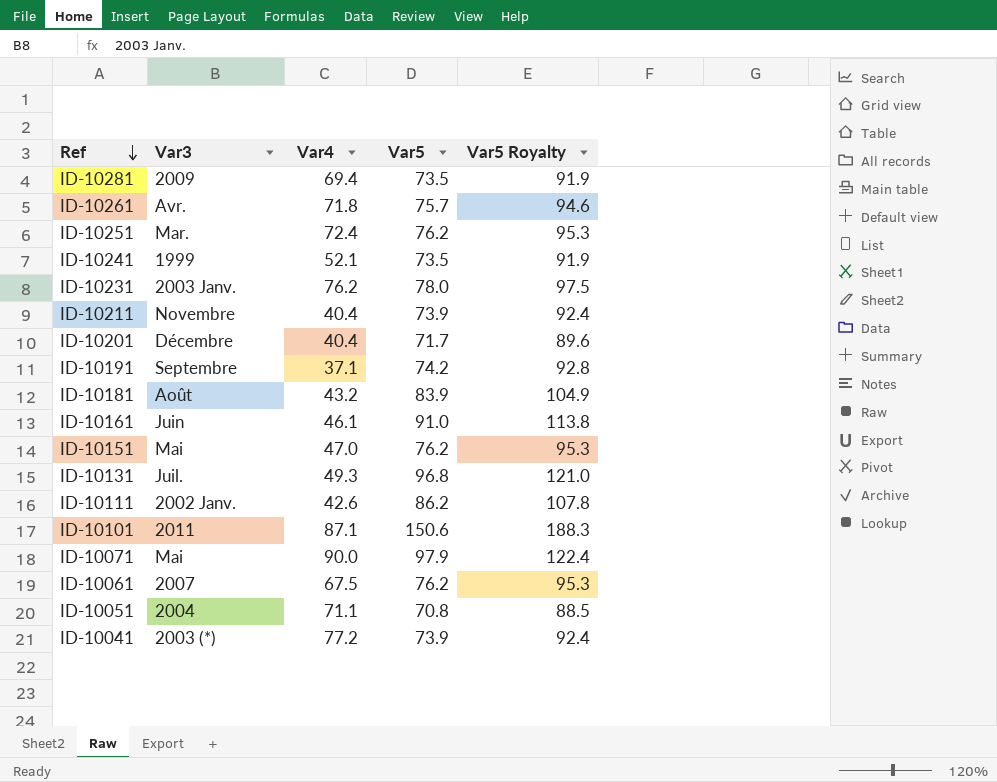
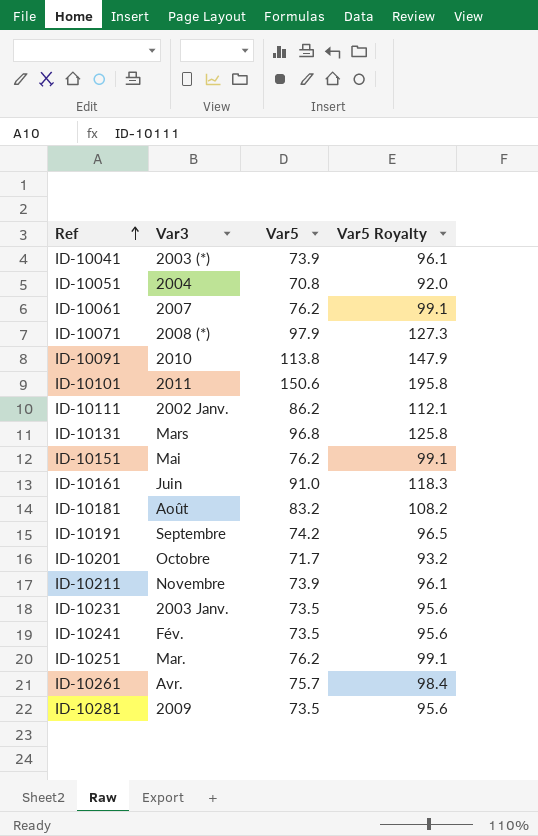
row order: Ref descending -> Ref ascending
column Var4 | position: 3 -> none
column Var5 Royalty | formula: [Var5] * 1.25 -> [Var5] * 1.3
ID-10071 | Var3: Mai -> 2008 (*)
row ID-10091: none -> 2010 | 113.8 | 147.9
ID-10131 | Var3: Juil. -> Mars
ID-10181 | Var5: 83.9 -> 83.2
ID-10201 | Var3: Décembre -> Octobre
ID-10231 | Var5: 78.0 -> 73.5
ID-10241 | Var3: 1999 -> Fév.

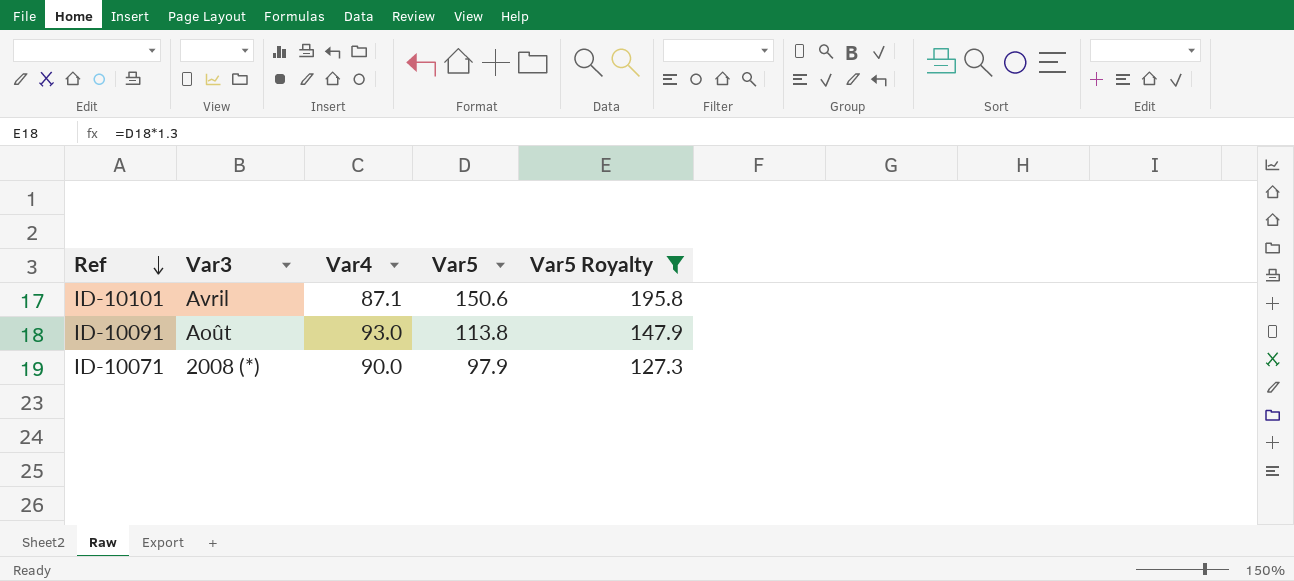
filter: none -> Var5 Royalty >= 127.3
row order: Ref ascending -> Ref descending
column Var4 | position: none -> 3
ID-10101 | Var3: 2011 -> Avril
ID-10091 | Var3: 2010 -> Août

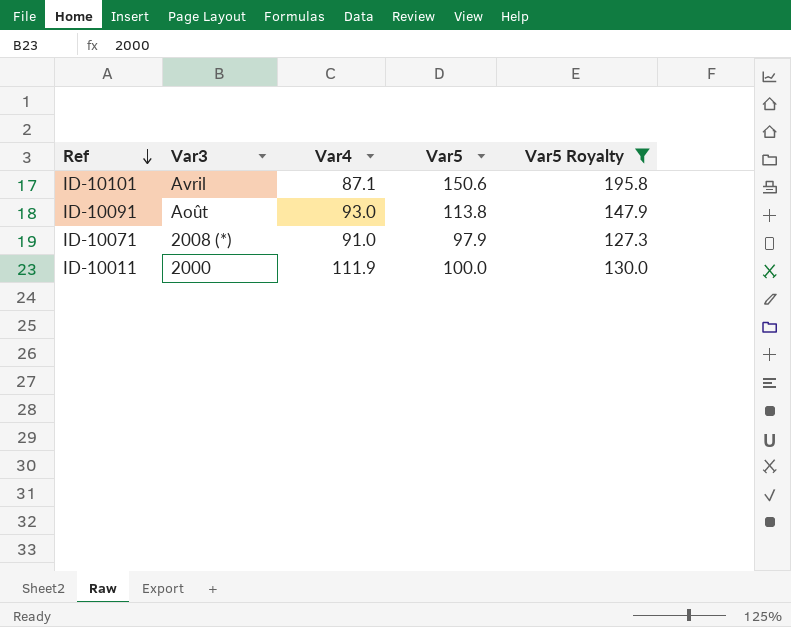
ID-10071 | Var4: 90.0 -> 91.0
row ID-10011: none -> 2000 | 111.9 | 100.0 | 130.0

